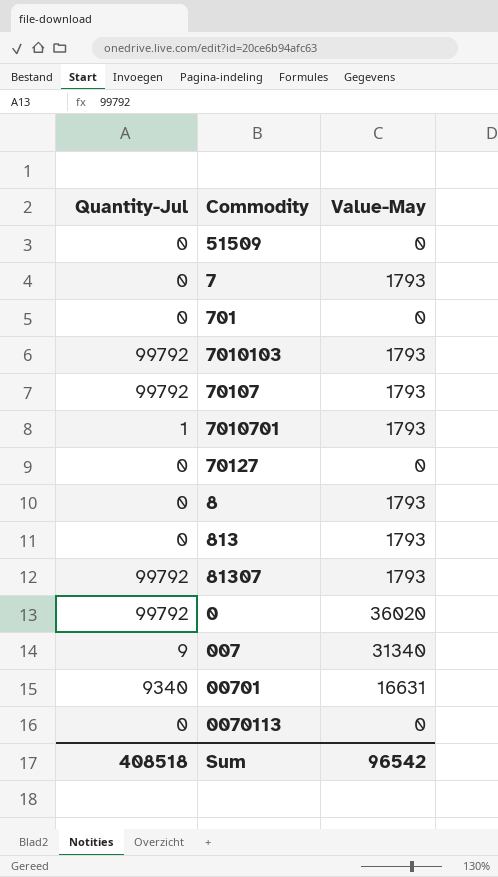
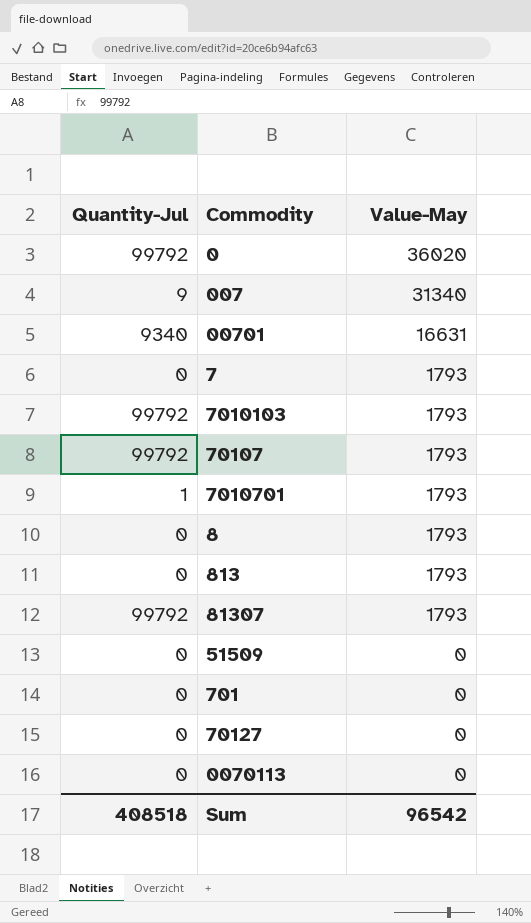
row order: none -> Value-May descending

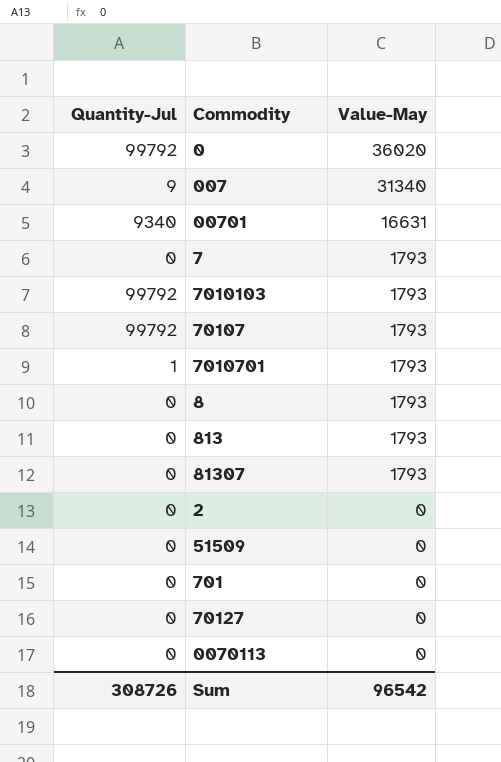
81307 | Quantity-Jul: 99792 -> 0
row 2: none -> 0 | 0
Sum | Quantity-Jul: 408518 -> 308726

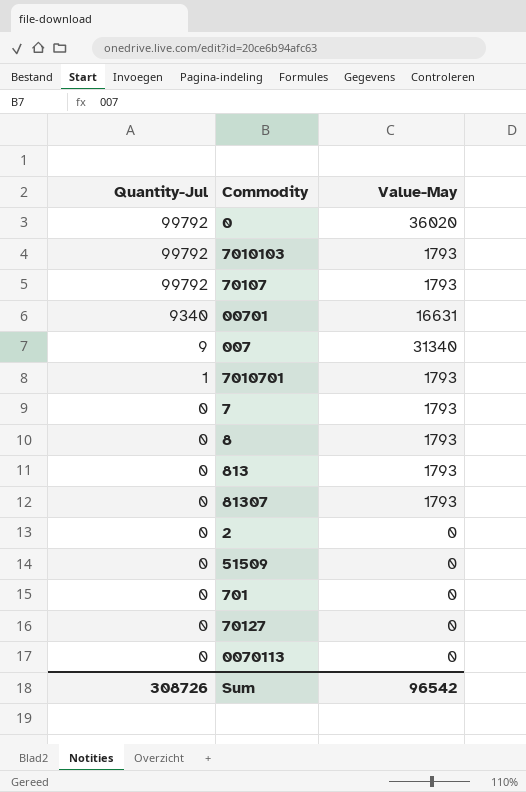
row order: Value-May descending -> Quantity-Jul descending

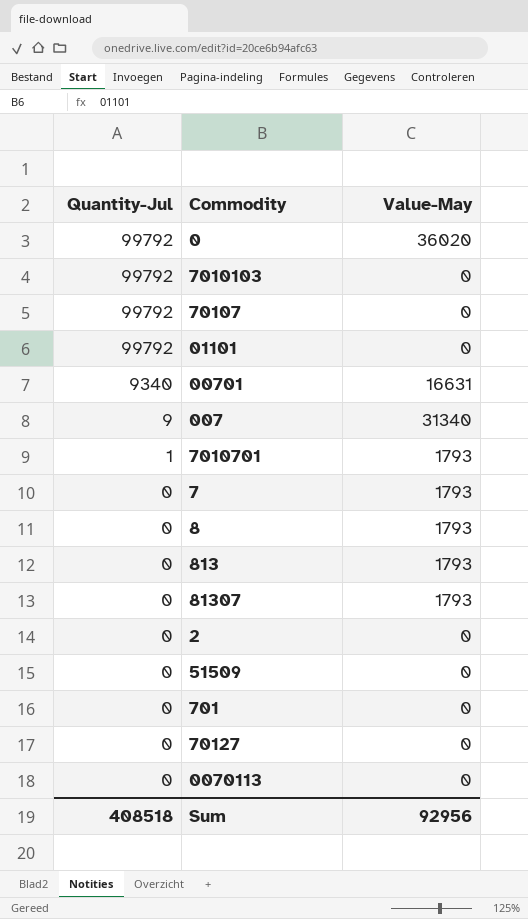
7010103 | Value-May: 1793 -> 0
70107 | Value-May: 1793 -> 0
row 01101: none -> 99792 | 0
Sum | Quantity-Jul: 308726 -> 408518
Sum | Value-May: 96542 -> 92956

